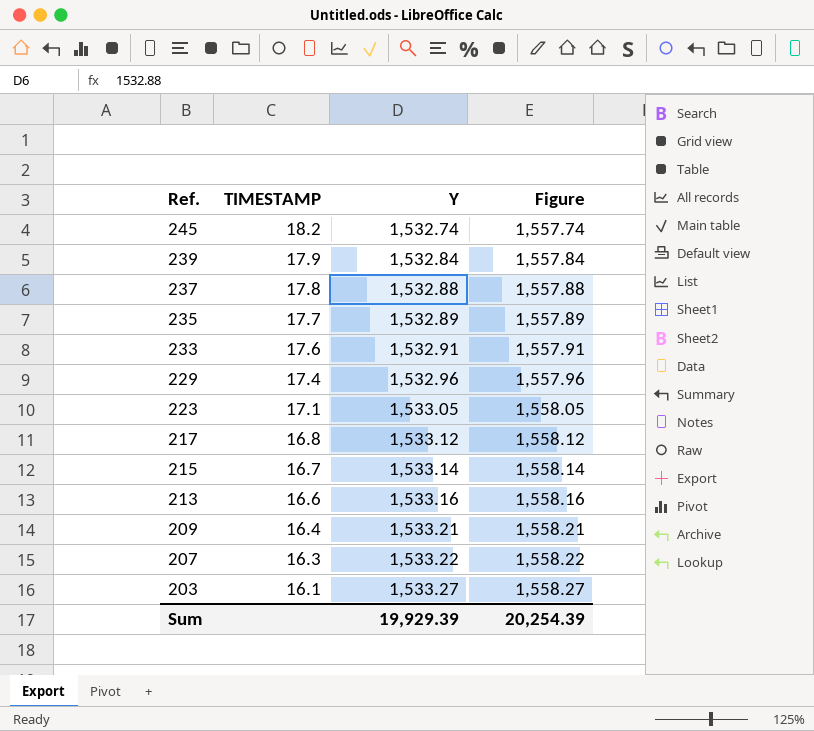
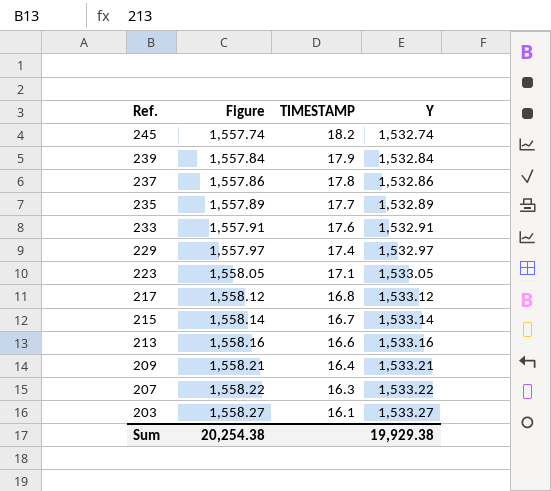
column Figure | position: 4 -> 2
237 | Figure: 1,557.88 -> 1,557.86
237 | Y: 1,532.88 -> 1,532.86
229 | Figure: 1,557.96 -> 1,557.97
229 | Y: 1,532.96 -> 1,532.97
Sum | Figure: 20,254.39 -> 20,254.38
Sum | Y: 19,929.39 -> 19,929.38

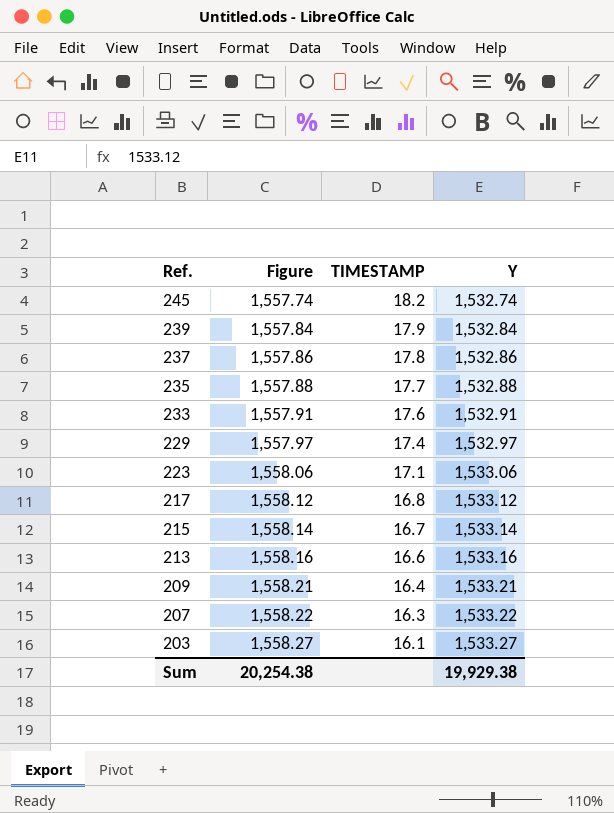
235 | Figure: 1,557.89 -> 1,557.88
235 | Y: 1,532.89 -> 1,532.88
223 | Figure: 1,558.05 -> 1,558.06
223 | Y: 1,533.05 -> 1,533.06

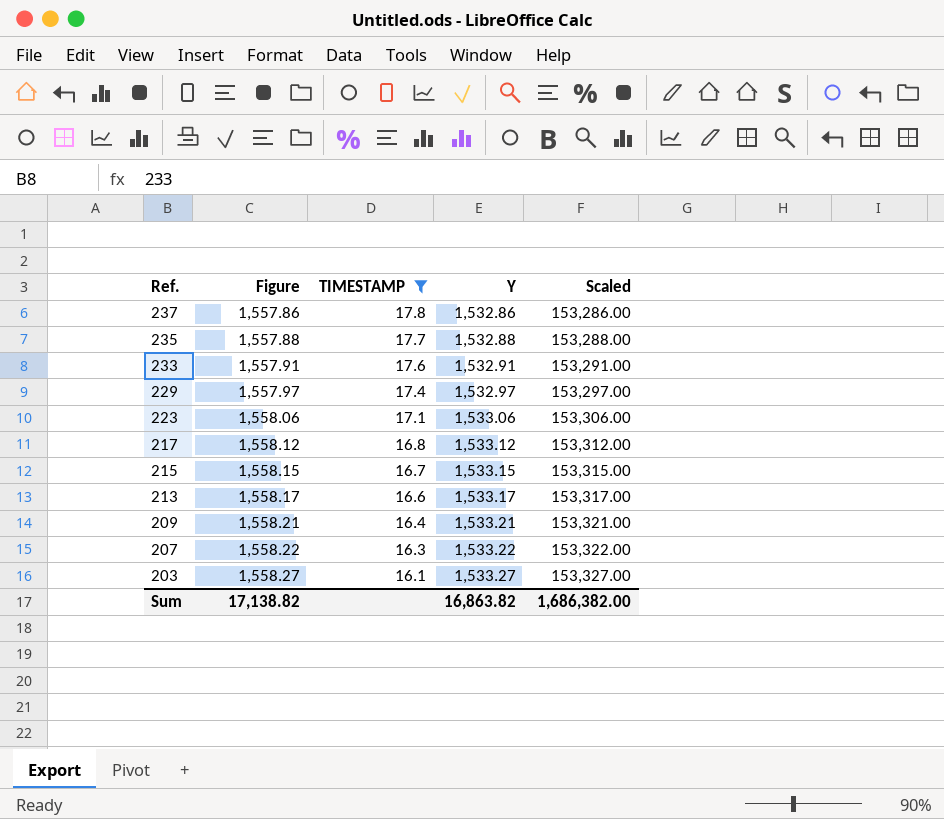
filter: none -> TIMESTAMP <= 17.8
column Scaled | formula: none -> [Y] * 100
215 | Figure: 1,558.14 -> 1,558.15
215 | Y: 1,533.14 -> 1,533.15
213 | Figure: 1,558.16 -> 1,558.17
213 | Y: 1,533.16 -> 1,533.17
Sum | Figure: 20,254.38 -> 17,138.82
Sum | Y: 19,929.38 -> 16,863.82

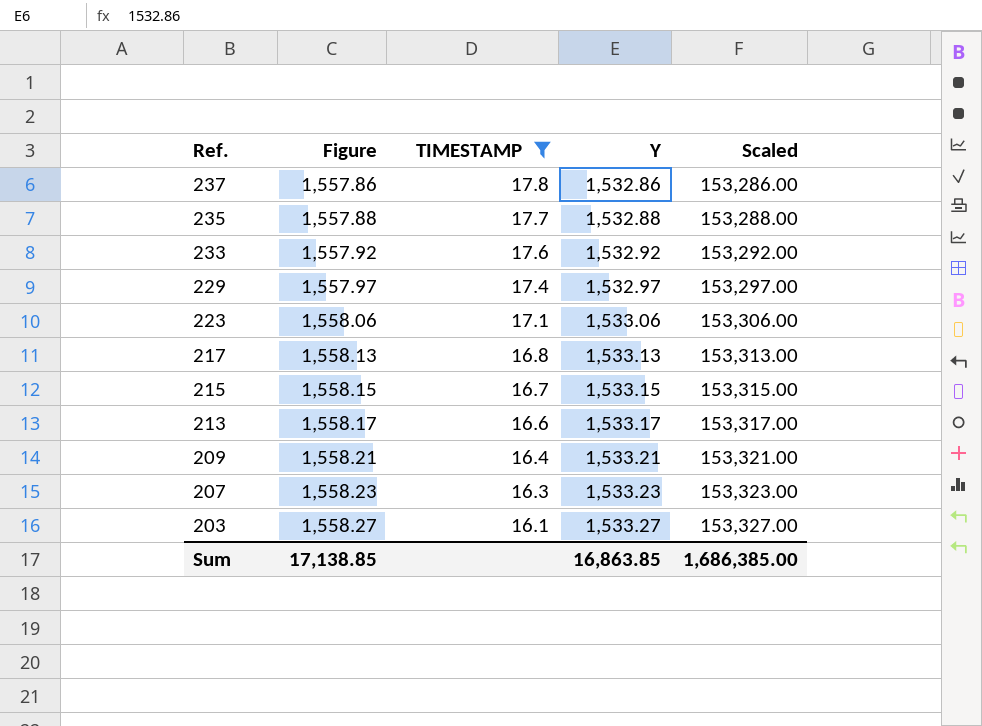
233 | Figure: 1,557.91 -> 1,557.92
233 | Y: 1,532.91 -> 1,532.92
233 | Scaled: 153,291.00 -> 153,292.00
217 | Figure: 1,558.12 -> 1,558.13
217 | Y: 1,533.12 -> 1,533.13
217 | Scaled: 153,312.00 -> 153,313.00
207 | Figure: 1,558.22 -> 1,558.23
207 | Y: 1,533.22 -> 1,533.23
207 | Scaled: 153,322.00 -> 153,323.00
Sum | Figure: 17,138.82 -> 17,138.85
Sum | Y: 16,863.82 -> 16,863.85
Sum | Scaled: 1,686,382.00 -> 1,686,385.00

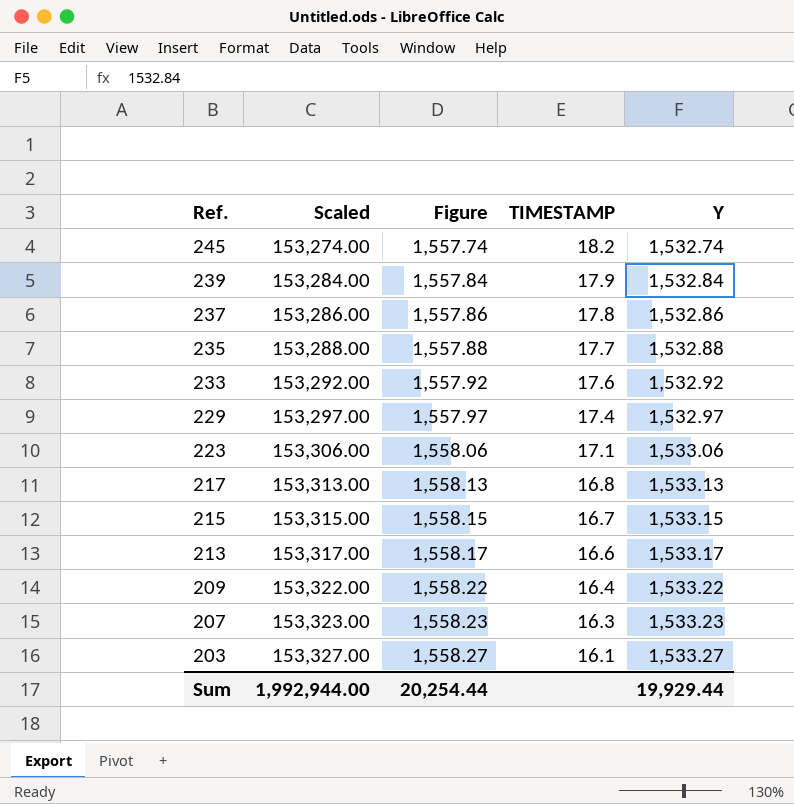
filter: TIMESTAMP <= 17.8 -> none
column Scaled | position: 5 -> 2
209 | Scaled: 153,321.00 -> 153,322.00
209 | Figure: 1,558.21 -> 1,558.22
209 | Y: 1,533.21 -> 1,533.22
Sum | Scaled: 1,686,385.00 -> 1,992,944.00
Sum | Figure: 17,138.85 -> 20,254.44
Sum | Y: 16,863.85 -> 19,929.44

